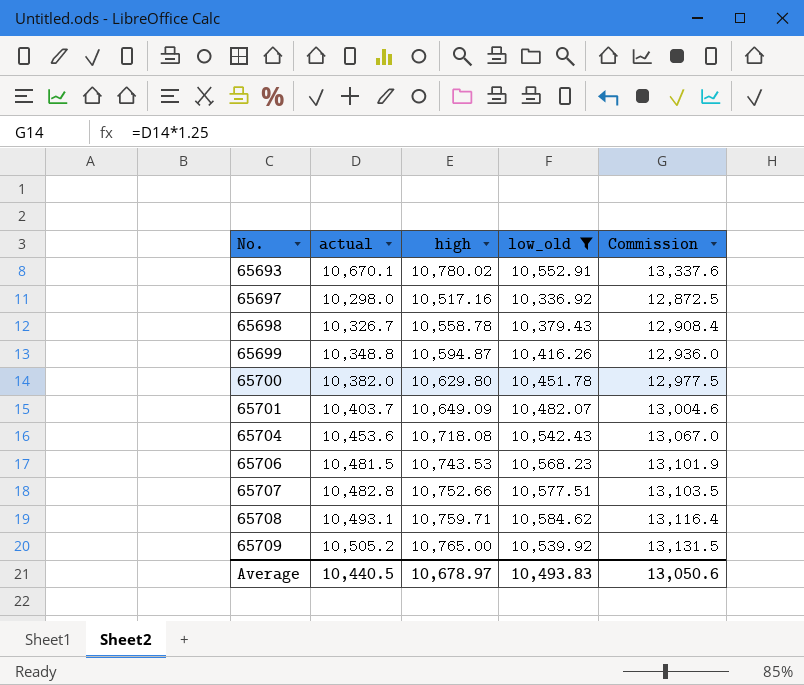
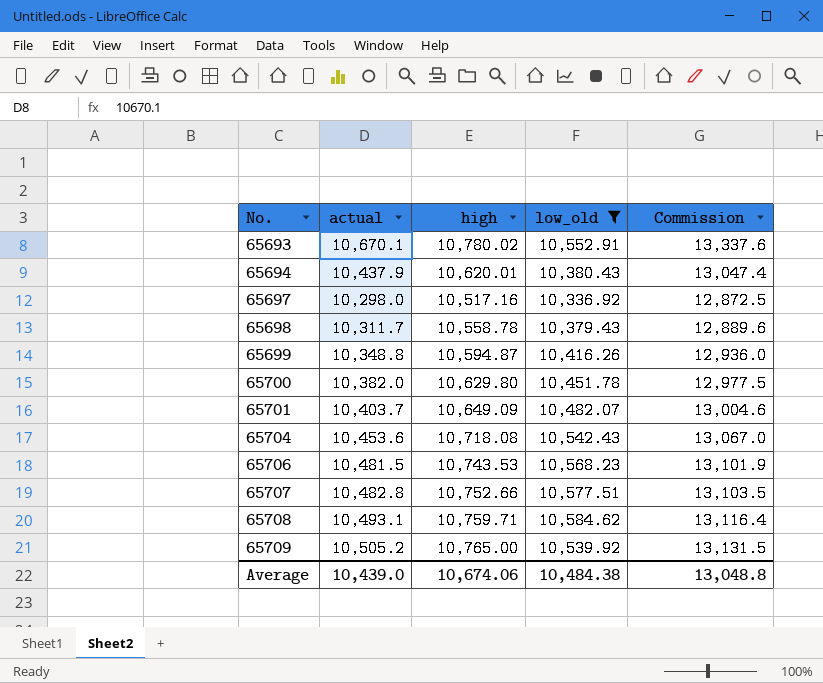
row 65694: none -> 10,437.9 | 10,620.01 | 10,380.43 | 13,047.4
65698 | actual: 10,326.7 -> 10,311.7
65698 | Commission: 12,908.4 -> 12,889.6
Average | actual: 10,440.5 -> 10,439.0
Average | high: 10,678.97 -> 10,674.06
Average | low_old: 10,493.83 -> 10,484.38
Average | Commission: 13,050.6 -> 13,048.8

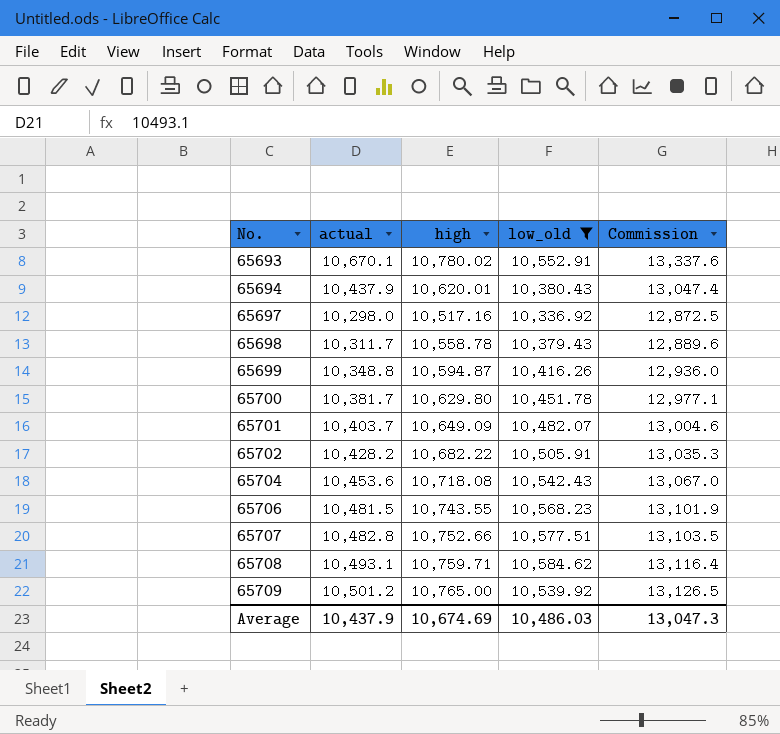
65700 | actual: 10,382.0 -> 10,381.7
65700 | Commission: 12,977.5 -> 12,977.1
row 65702: none -> 10,428.2 | 10,682.22 | 10,505.91 | 13,035.3
65706 | high: 10,743.53 -> 10,743.55
65709 | actual: 10,505.2 -> 10,501.2
65709 | Commission: 13,131.5 -> 13,126.5
Average | actual: 10,439.0 -> 10,437.9
Average | high: 10,674.06 -> 10,674.69
Average | low_old: 10,484.38 -> 10,486.03
Average | Commission: 13,048.8 -> 13,047.3

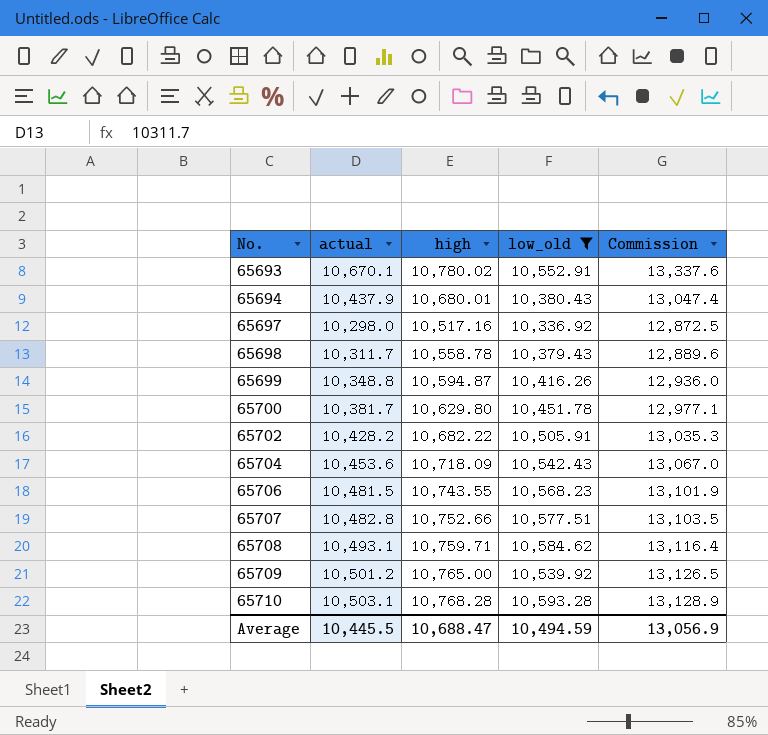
row 65701: 10,403.7 | 10,649.09 | 10,482.07 | 13,004.6 -> none
65694 | high: 10,620.01 -> 10,680.01
65704 | high: 10,718.08 -> 10,718.09
row 65710: none -> 10,503.1 | 10,768.28 | 10,593.28 | 13,128.9
Average | actual: 10,437.9 -> 10,445.5
Average | high: 10,674.69 -> 10,688.47
Average | low_old: 10,486.03 -> 10,494.59
Average | Commission: 13,047.3 -> 13,056.9

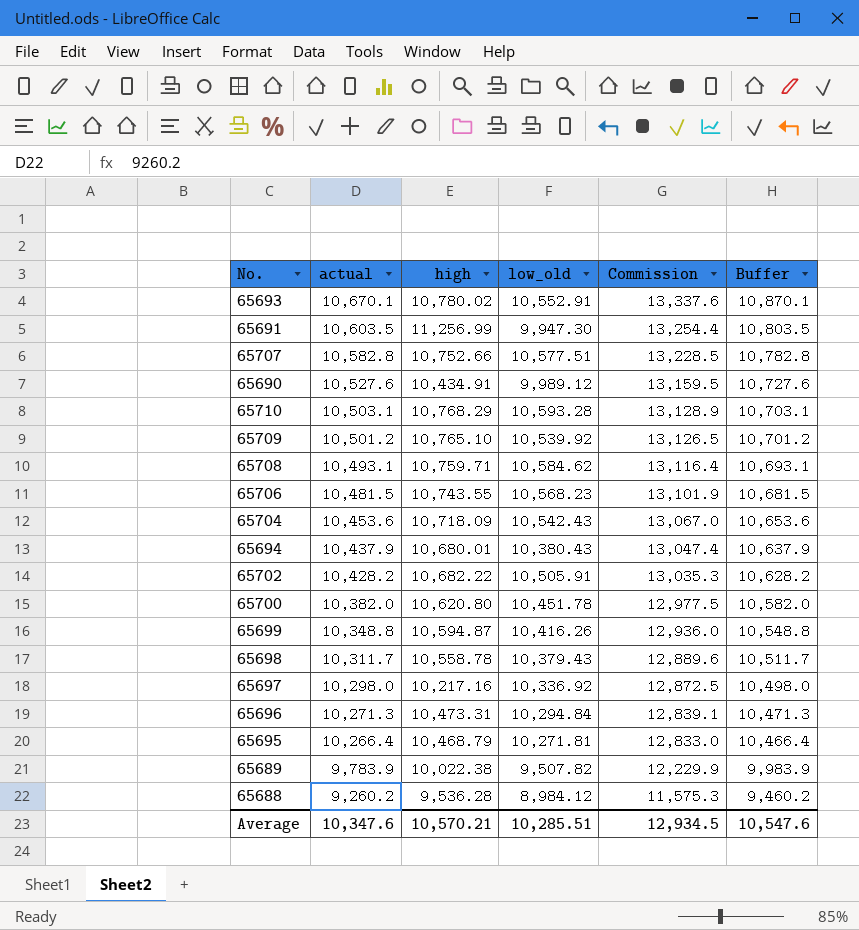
filter: low_old >= 10,336.92 -> none
row order: No. ascending -> actual descending
column Buffer | formula: none -> [actual] + 200
65707 | actual: 10,482.8 -> 10,582.8
65707 | Commission: 13,103.5 -> 13,228.5
65710 | high: 10,768.28 -> 10,768.29
65709 | high: 10,765.00 -> 10,765.10
65700 | actual: 10,381.7 -> 10,382.0
65700 | high: 10,629.80 -> 10,620.80
65700 | Commission: 12,977.1 -> 12,977.5
65697 | high: 10,517.16 -> 10,217.16
Average | actual: 10,445.5 -> 10,347.6
Average | high: 10,688.47 -> 10,570.21
Average | low_old: 10,494.59 -> 10,285.51
Average | Commission: 13,056.9 -> 12,934.5

